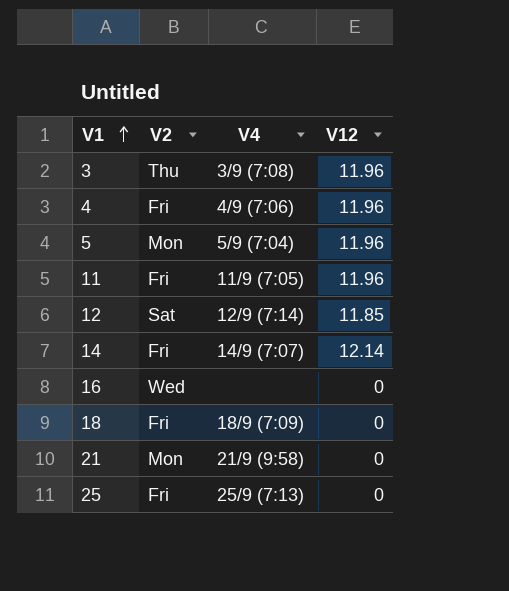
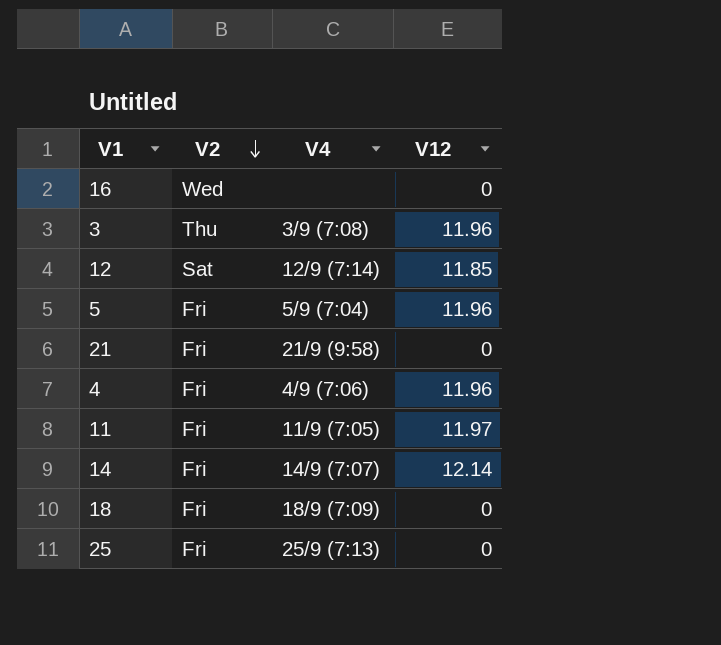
row order: V1 ascending -> V2 descending
5 | V2: Mon -> Fri
21 | V2: Mon -> Fri
11 | V12: 11.96 -> 11.97

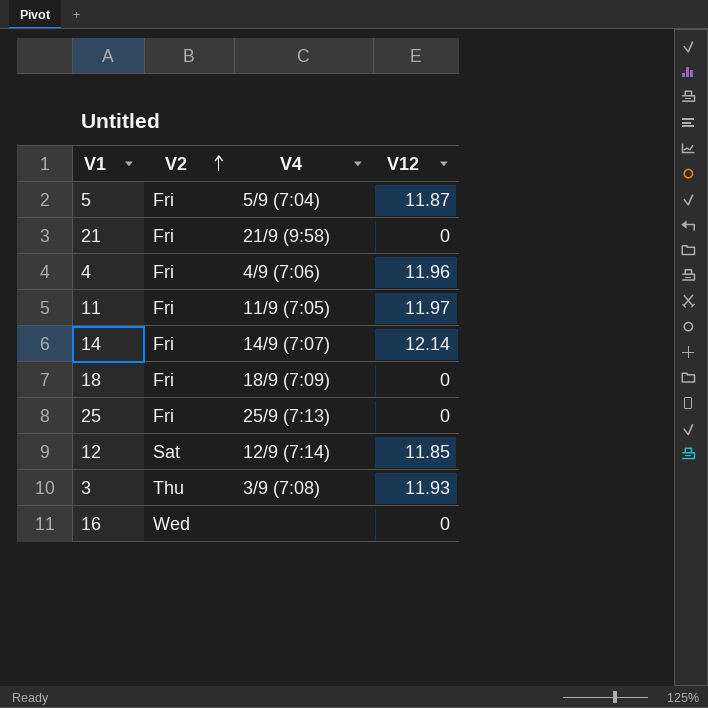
row order: V2 descending -> V2 ascending
5 | V12: 11.96 -> 11.87
3 | V12: 11.96 -> 11.93

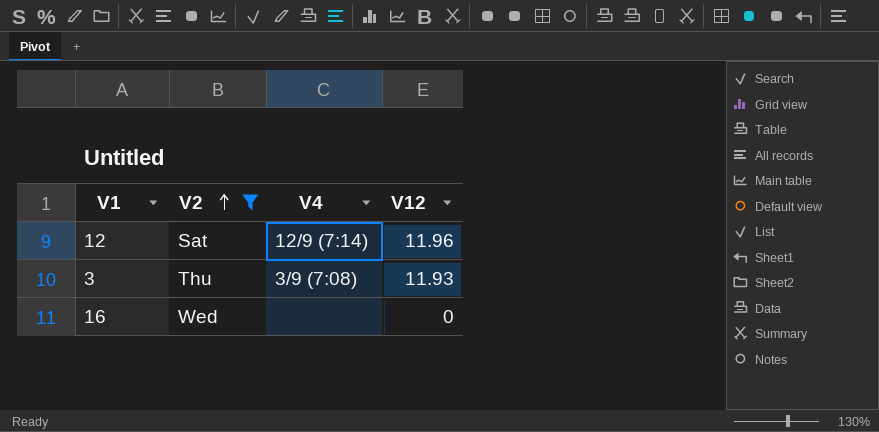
filter: none -> V2 != Fri
12 | V12: 11.85 -> 11.96

